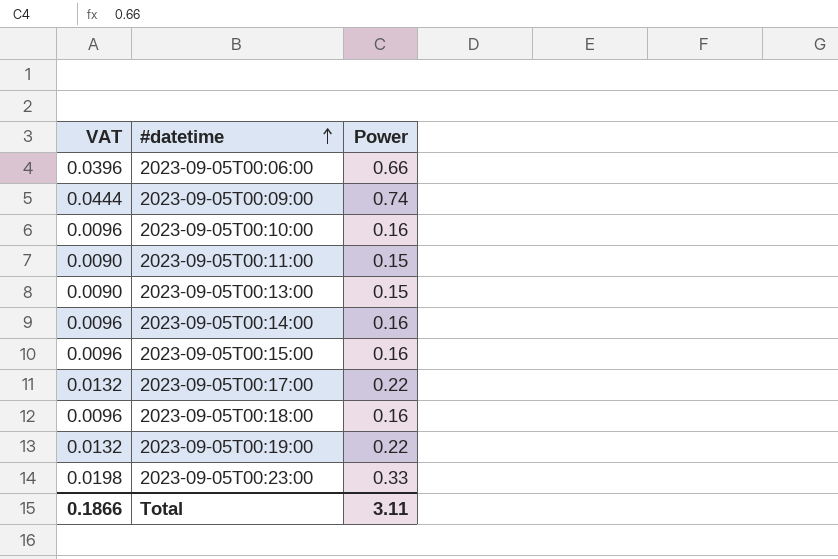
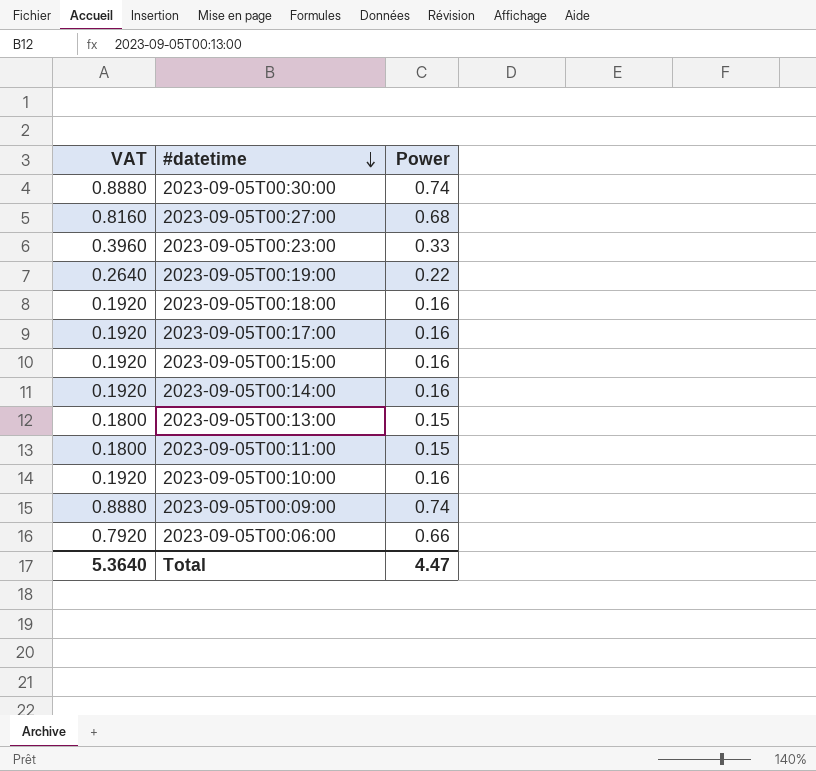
row order: #datetime ascending -> #datetime descending
column VAT | formula: [Power] * 0.06 -> [Power] * 1.2
row 2023-09-05T00:30:00: none -> 0.8880 | 0.74
row 2023-09-05T00:27:00: none -> 0.8160 | 0.68
2023-09-05T00:17:00 | Power: 0.22 -> 0.16
Total | VAT: 0.1866 -> 5.3640
Total | Power: 3.11 -> 4.47

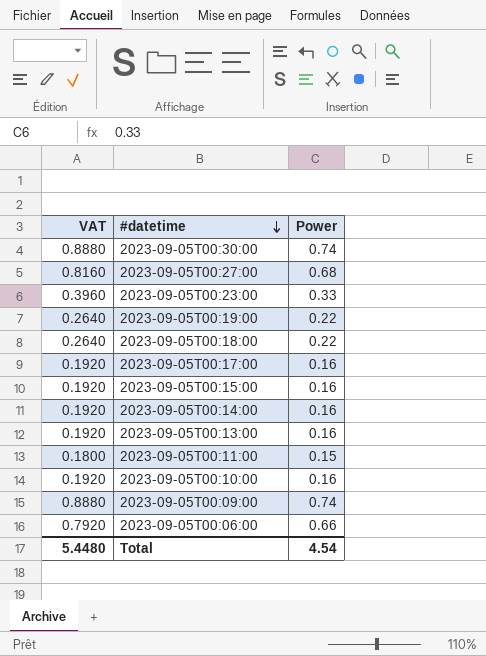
2023-09-05T00:18:00 | VAT: 0.1920 -> 0.2640
2023-09-05T00:18:00 | Power: 0.16 -> 0.22
2023-09-05T00:13:00 | VAT: 0.1800 -> 0.1920
2023-09-05T00:13:00 | Power: 0.15 -> 0.16
Total | VAT: 5.3640 -> 5.4480
Total | Power: 4.47 -> 4.54

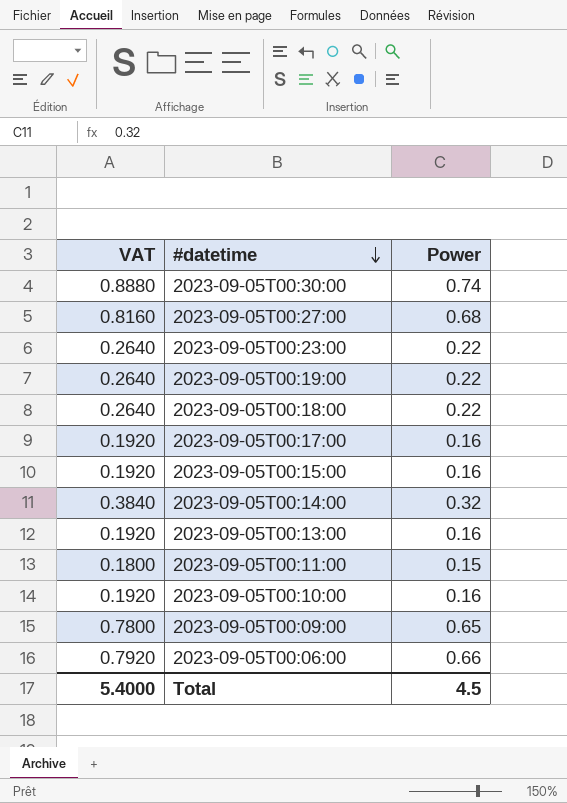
2023-09-05T00:23:00 | VAT: 0.3960 -> 0.2640
2023-09-05T00:23:00 | Power: 0.33 -> 0.22
2023-09-05T00:14:00 | VAT: 0.1920 -> 0.3840
2023-09-05T00:14:00 | Power: 0.16 -> 0.32
2023-09-05T00:09:00 | VAT: 0.8880 -> 0.7800
2023-09-05T00:09:00 | Power: 0.74 -> 0.65
Total | VAT: 5.4480 -> 5.4000
Total | Power: 4.54 -> 4.5

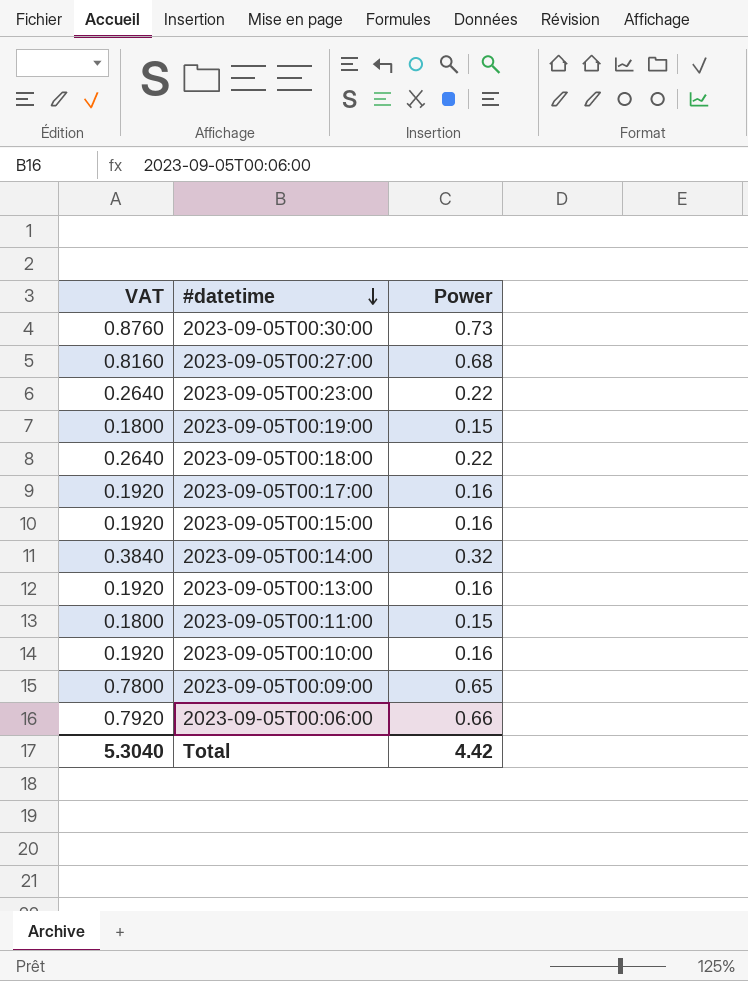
2023-09-05T00:30:00 | VAT: 0.8880 -> 0.8760
2023-09-05T00:30:00 | Power: 0.74 -> 0.73
2023-09-05T00:19:00 | VAT: 0.2640 -> 0.1800
2023-09-05T00:19:00 | Power: 0.22 -> 0.15
Total | VAT: 5.4000 -> 5.3040
Total | Power: 4.5 -> 4.42

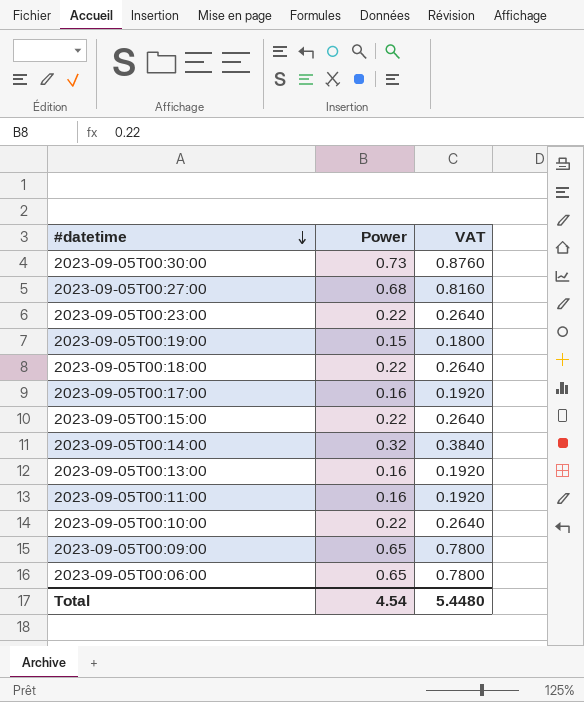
column VAT | position: 1 -> 3
2023-09-05T00:15:00 | Power: 0.16 -> 0.22
2023-09-05T00:15:00 | VAT: 0.1920 -> 0.2640
2023-09-05T00:11:00 | Power: 0.15 -> 0.16
2023-09-05T00:11:00 | VAT: 0.1800 -> 0.1920
2023-09-05T00:10:00 | Power: 0.16 -> 0.22
2023-09-05T00:10:00 | VAT: 0.1920 -> 0.2640
2023-09-05T00:06:00 | Power: 0.66 -> 0.65
2023-09-05T00:06:00 | VAT: 0.7920 -> 0.7800
Total | Power: 4.42 -> 4.54
Total | VAT: 5.3040 -> 5.4480

